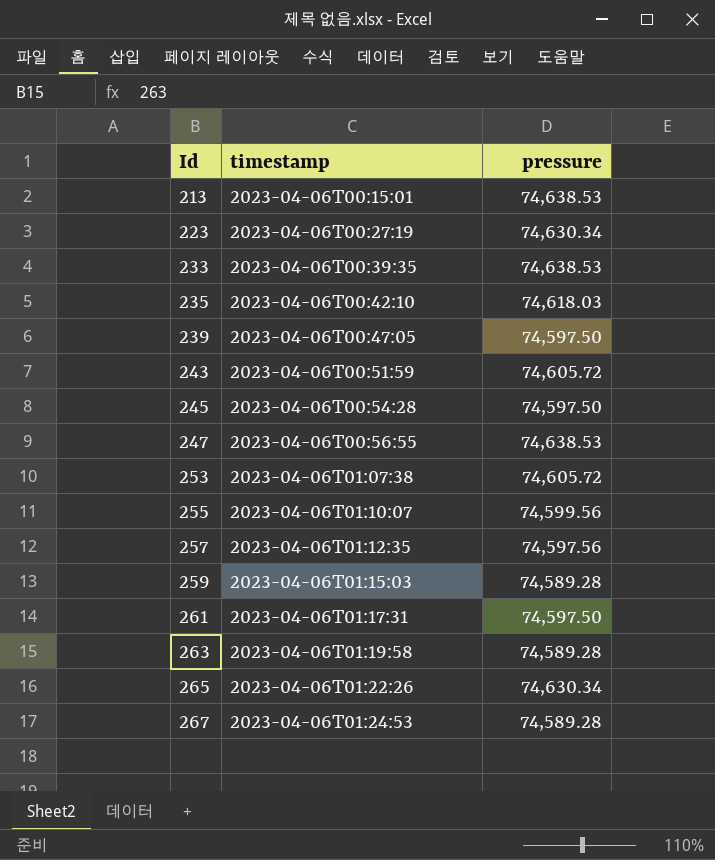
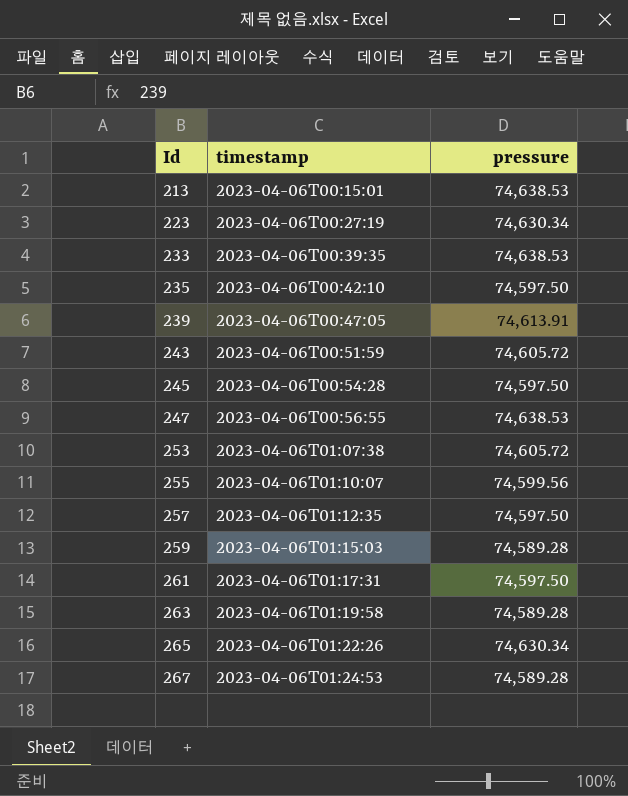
235 | pressure: 74,618.03 -> 74,597.50
239 | pressure: 74,597.50 -> 74,613.91
257 | pressure: 74,597.56 -> 74,597.50

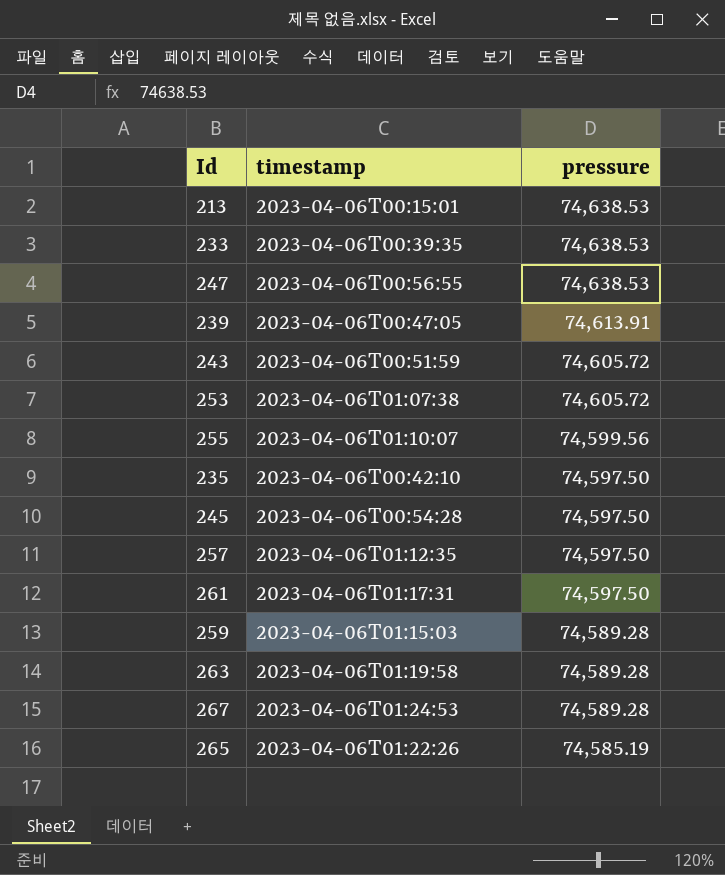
row order: Id ascending -> pressure descending
row 223: 2023-04-06T00:27:19 | 74,630.34 -> none
265 | pressure: 74,630.34 -> 74,585.19

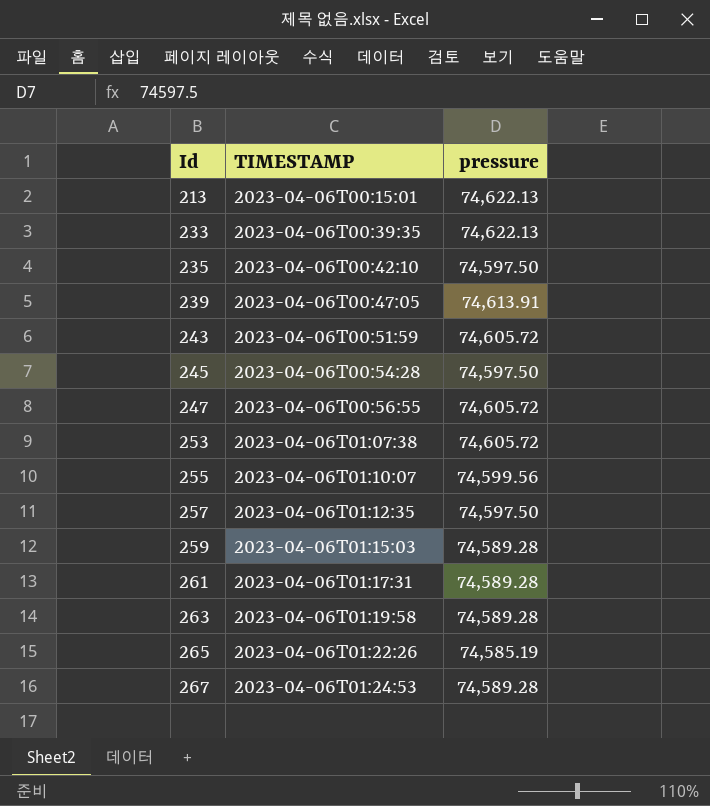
row order: pressure descending -> Id ascending
column name: timestamp -> TIMESTAMP
213 | pressure: 74,638.53 -> 74,622.13
233 | pressure: 74,638.53 -> 74,622.13
247 | pressure: 74,638.53 -> 74,605.72
261 | pressure: 74,597.50 -> 74,589.28

